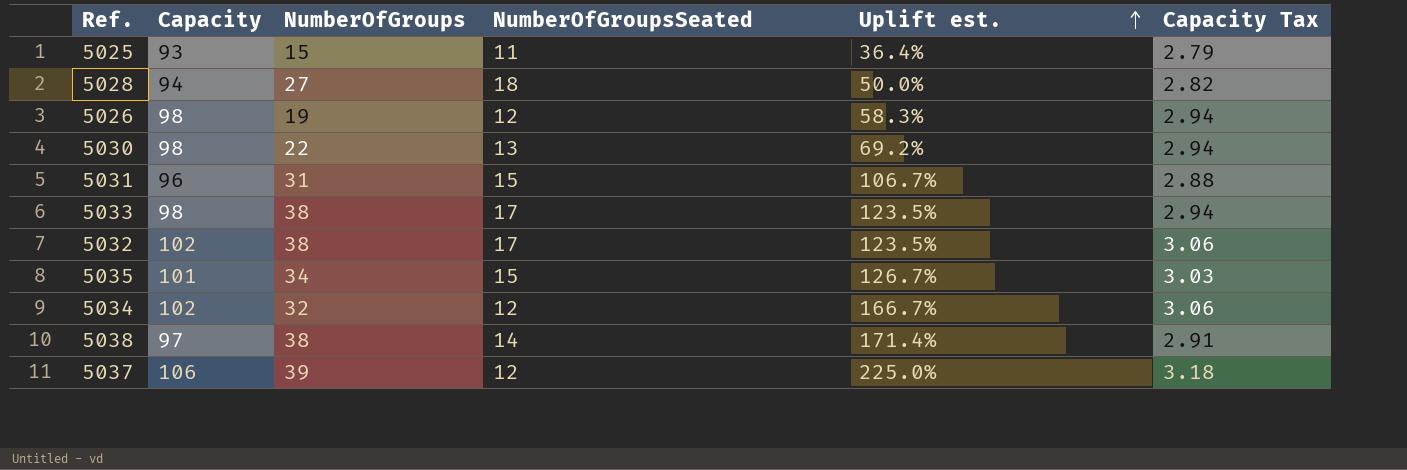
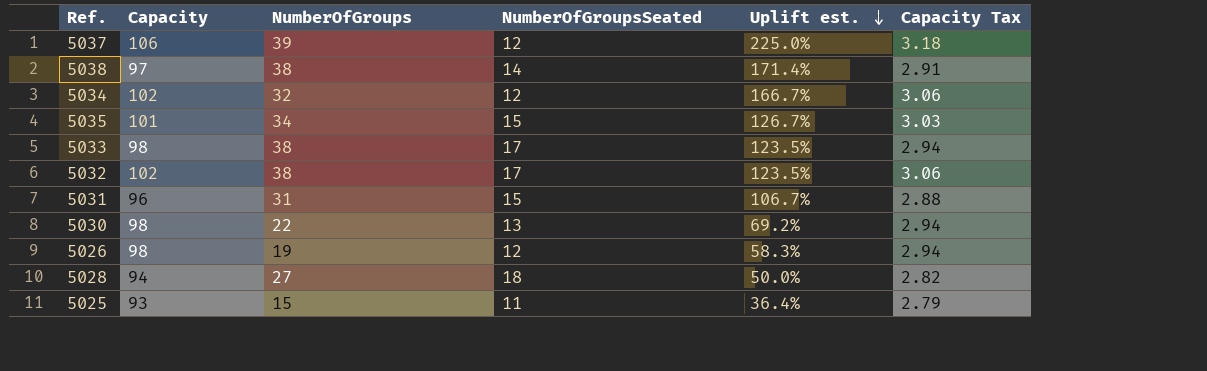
row order: Uplift est. ascending -> Uplift est. descending

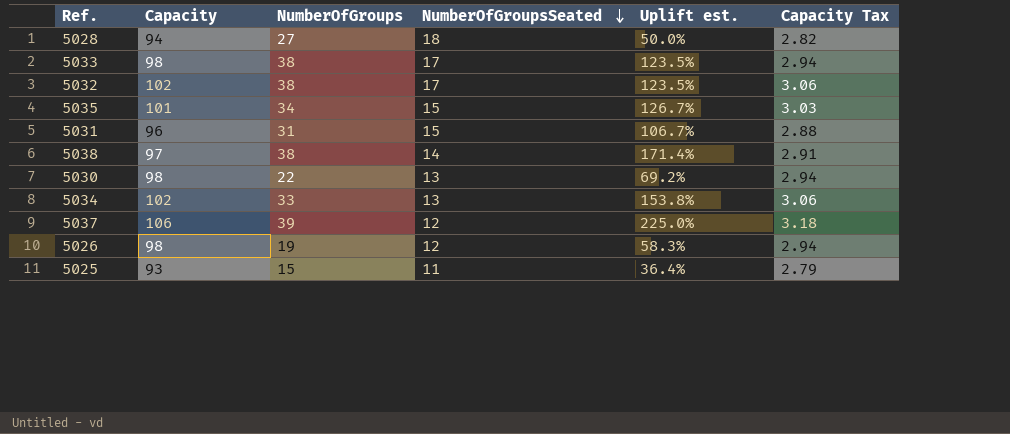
row order: Uplift est. descending -> NumberOfGroupsSeated descending
5034 | NumberOfGroups: 32 -> 33
5034 | NumberOfGroupsSeated: 12 -> 13
5034 | Uplift est.: 166.7% -> 153.8%

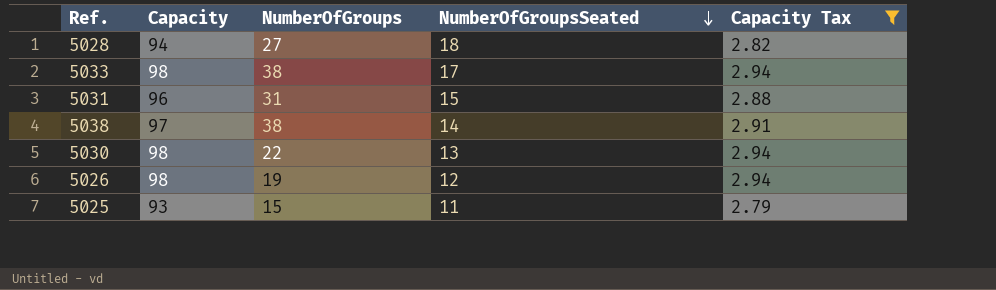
filter: none -> Capacity Tax <= 2.94
column Uplift est. | formula: ([NumberOfGroups] - [NumberOfGroupsSeated]) / [NumberOfGroupsSeated] -> none

